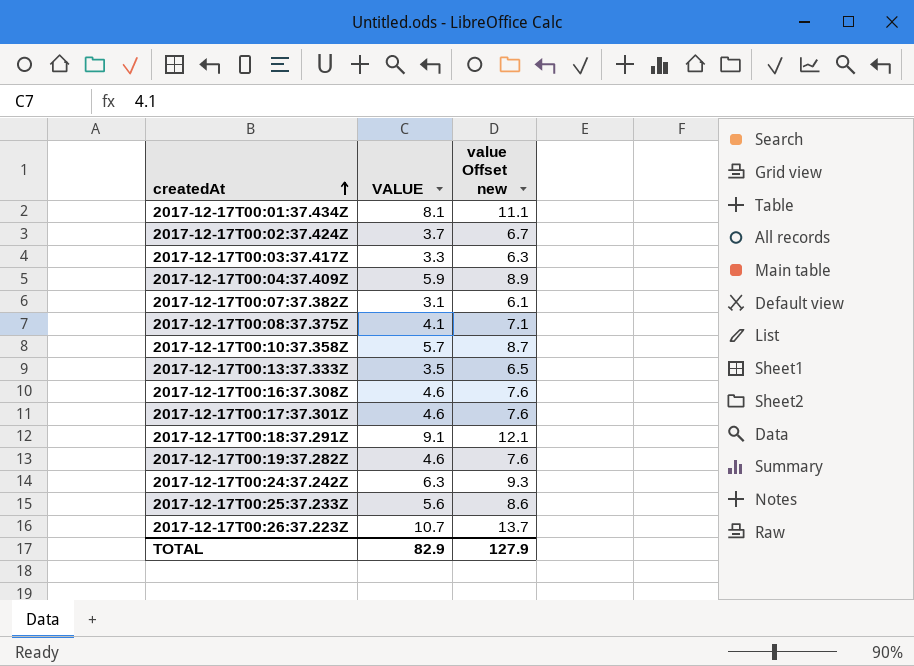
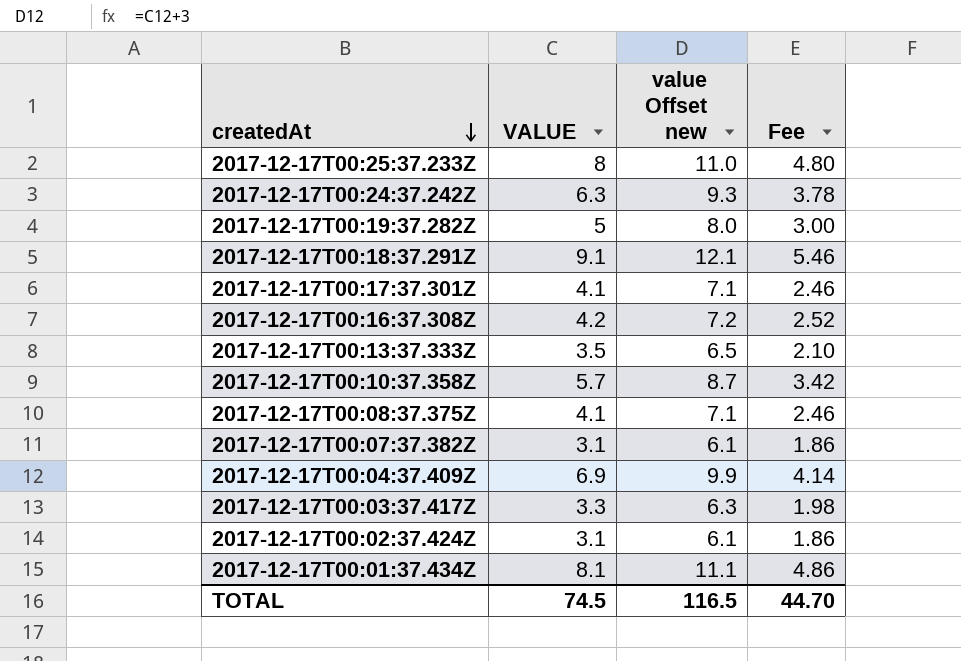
row order: createdAt ascending -> createdAt descending
column Fee | formula: none -> [VALUE] * 0.6
row 2017-12-17T00:26:37.223Z: 10.7 | 13.7 -> none
2017-12-17T00:25:37.233Z | VALUE: 5.6 -> 8
2017-12-17T00:25:37.233Z | value Offset new: 8.6 -> 11.0
2017-12-17T00:19:37.282Z | VALUE: 4.6 -> 5
2017-12-17T00:19:37.282Z | value Offset new: 7.6 -> 8.0
2017-12-17T00:17:37.301Z | VALUE: 4.6 -> 4.1
2017-12-17T00:17:37.301Z | value Offset new: 7.6 -> 7.1
2017-12-17T00:16:37.308Z | VALUE: 4.6 -> 4.2
2017-12-17T00:16:37.308Z | value Offset new: 7.6 -> 7.2
2017-12-17T00:04:37.409Z | VALUE: 5.9 -> 6.9
2017-12-17T00:04:37.409Z | value Offset new: 8.9 -> 9.9
2017-12-17T00:02:37.424Z | VALUE: 3.7 -> 3.1
2017-12-17T00:02:37.424Z | value Offset new: 6.7 -> 6.1
TOTAL | VALUE: 82.9 -> 74.5
TOTAL | value Offset new: 127.9 -> 116.5

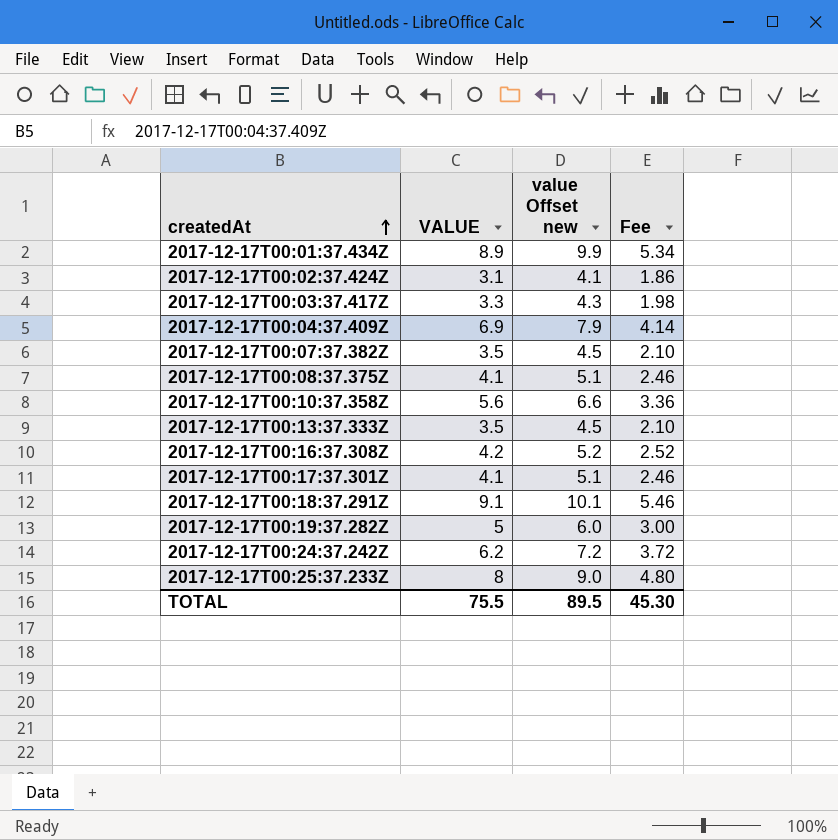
row order: createdAt descending -> createdAt ascending
column value Offset new | formula: [VALUE] + 3 -> [VALUE] + 1
2017-12-17T00:01:37.434Z | VALUE: 8.1 -> 8.9
2017-12-17T00:01:37.434Z | Fee: 4.86 -> 5.34
2017-12-17T00:07:37.382Z | VALUE: 3.1 -> 3.5
2017-12-17T00:07:37.382Z | Fee: 1.86 -> 2.10
2017-12-17T00:10:37.358Z | VALUE: 5.7 -> 5.6
2017-12-17T00:10:37.358Z | Fee: 3.42 -> 3.36
2017-12-17T00:24:37.242Z | VALUE: 6.3 -> 6.2
2017-12-17T00:24:37.242Z | Fee: 3.78 -> 3.72
TOTAL | VALUE: 74.5 -> 75.5
TOTAL | value Offset new: 116.5 -> 89.5
TOTAL | Fee: 44.70 -> 45.30

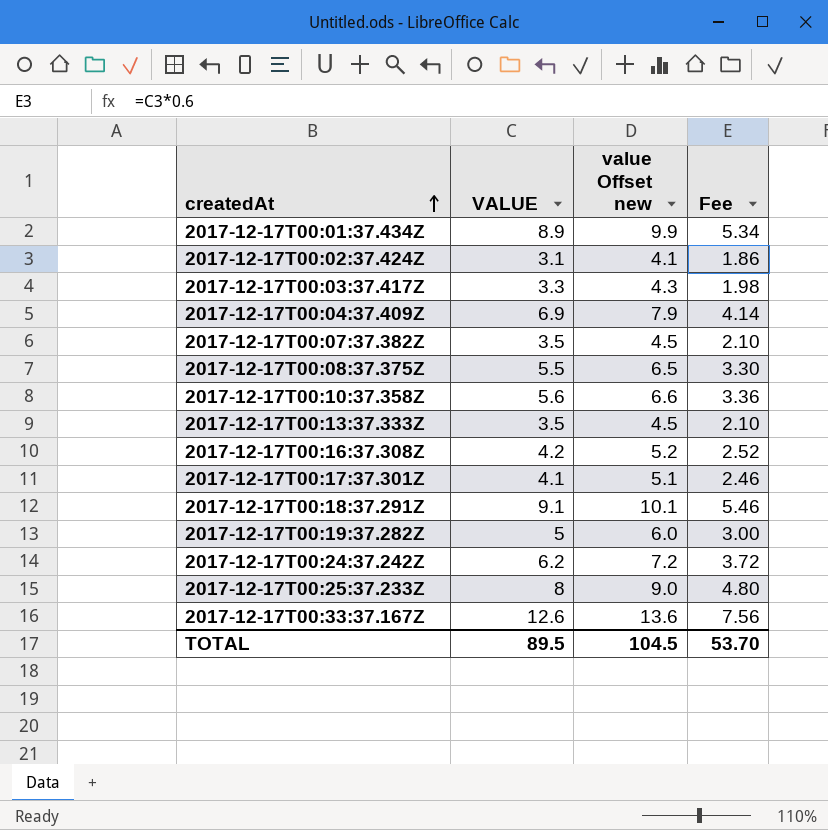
2017-12-17T00:08:37.375Z | VALUE: 4.1 -> 5.5
2017-12-17T00:08:37.375Z | value Offset new: 5.1 -> 6.5
2017-12-17T00:08:37.375Z | Fee: 2.46 -> 3.30
row 2017-12-17T00:33:37.167Z: none -> 12.6 | 13.6 | 7.56
TOTAL | VALUE: 75.5 -> 89.5
TOTAL | value Offset new: 89.5 -> 104.5
TOTAL | Fee: 45.30 -> 53.70

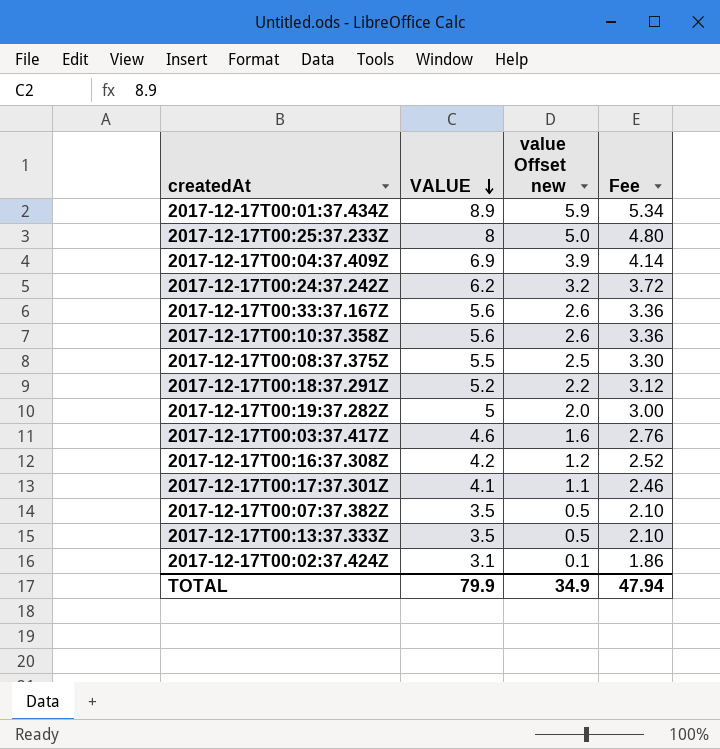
row order: createdAt ascending -> VALUE descending
column value Offset new | formula: [VALUE] + 1 -> [VALUE] - 3
2017-12-17T00:33:37.167Z | VALUE: 12.6 -> 5.6
2017-12-17T00:33:37.167Z | Fee: 7.56 -> 3.36
2017-12-17T00:18:37.291Z | VALUE: 9.1 -> 5.2
2017-12-17T00:18:37.291Z | Fee: 5.46 -> 3.12
2017-12-17T00:03:37.417Z | VALUE: 3.3 -> 4.6
2017-12-17T00:03:37.417Z | Fee: 1.98 -> 2.76
TOTAL | VALUE: 89.5 -> 79.9
TOTAL | value Offset new: 104.5 -> 34.9
TOTAL | Fee: 53.70 -> 47.94

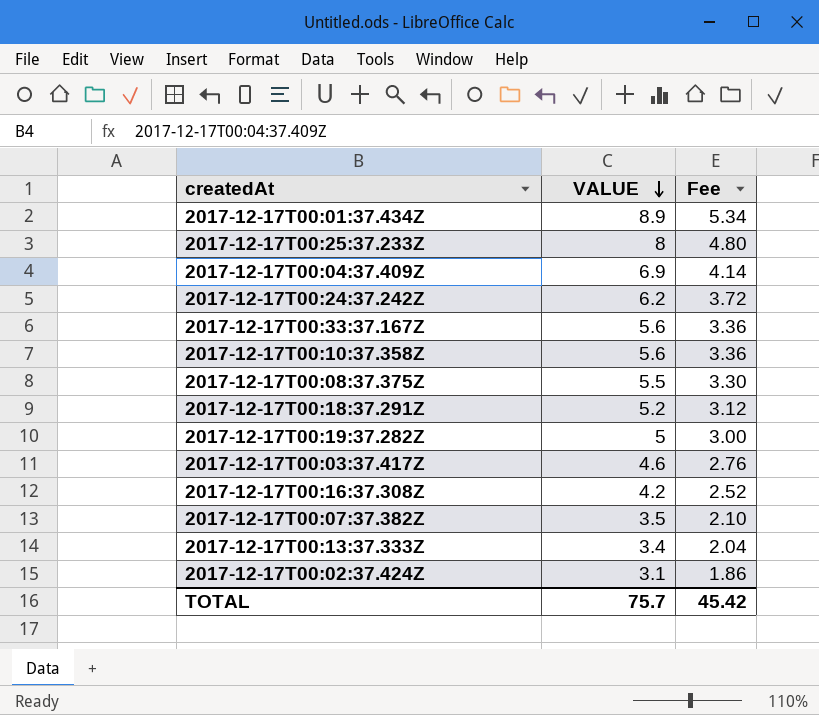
column value Offset new | formula: [VALUE] - 3 -> none
row 2017-12-17T00:17:37.301Z: 4.1 | 1.1 | 2.46 -> none
2017-12-17T00:13:37.333Z | VALUE: 3.5 -> 3.4
2017-12-17T00:13:37.333Z | Fee: 2.10 -> 2.04
TOTAL | VALUE: 79.9 -> 75.7
TOTAL | Fee: 47.94 -> 45.42

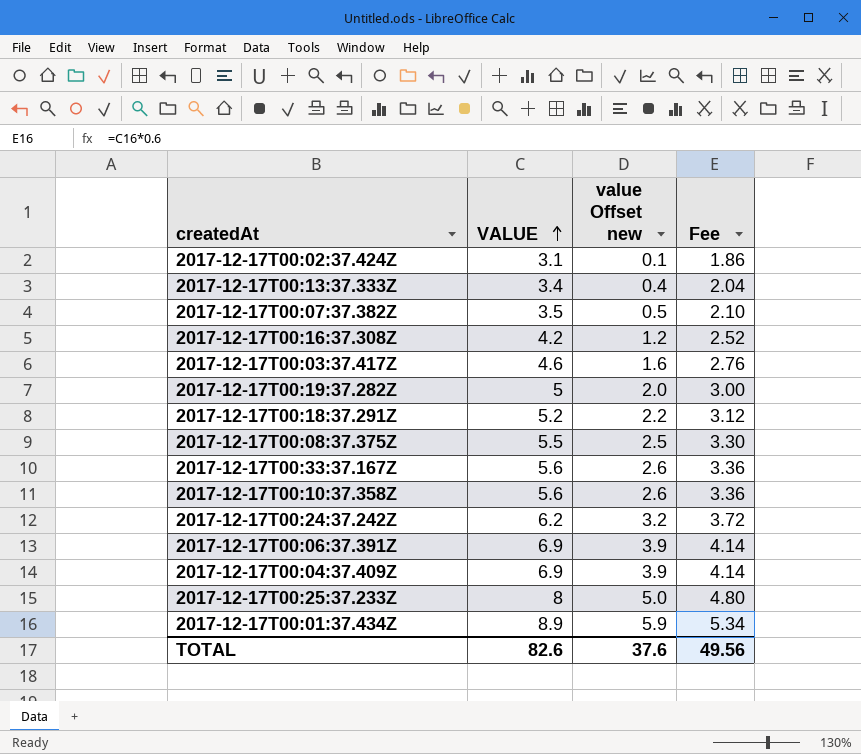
row order: VALUE descending -> VALUE ascending
column value Offset new | formula: none -> [VALUE] - 3
row 2017-12-17T00:06:37.391Z: none -> 6.9 | 3.9 | 4.14
TOTAL | VALUE: 75.7 -> 82.6
TOTAL | Fee: 45.42 -> 49.56

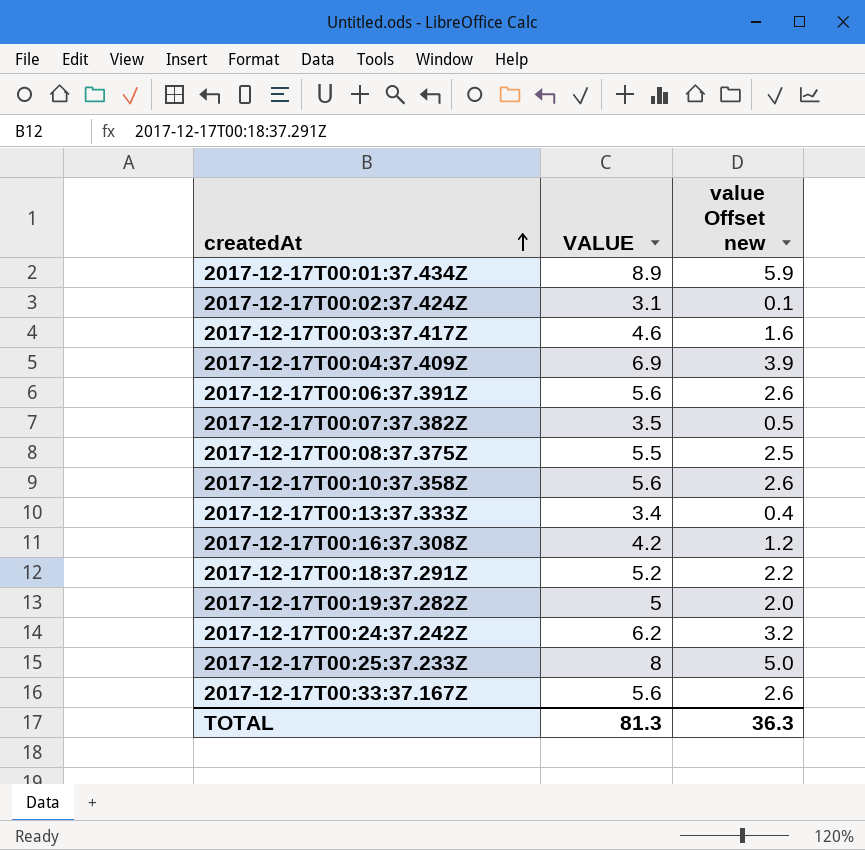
row order: VALUE ascending -> createdAt ascending
column Fee | formula: [VALUE] * 0.6 -> none
2017-12-17T00:06:37.391Z | VALUE: 6.9 -> 5.6
2017-12-17T00:06:37.391Z | value Offset new: 3.9 -> 2.6
TOTAL | VALUE: 82.6 -> 81.3
TOTAL | value Offset new: 37.6 -> 36.3

